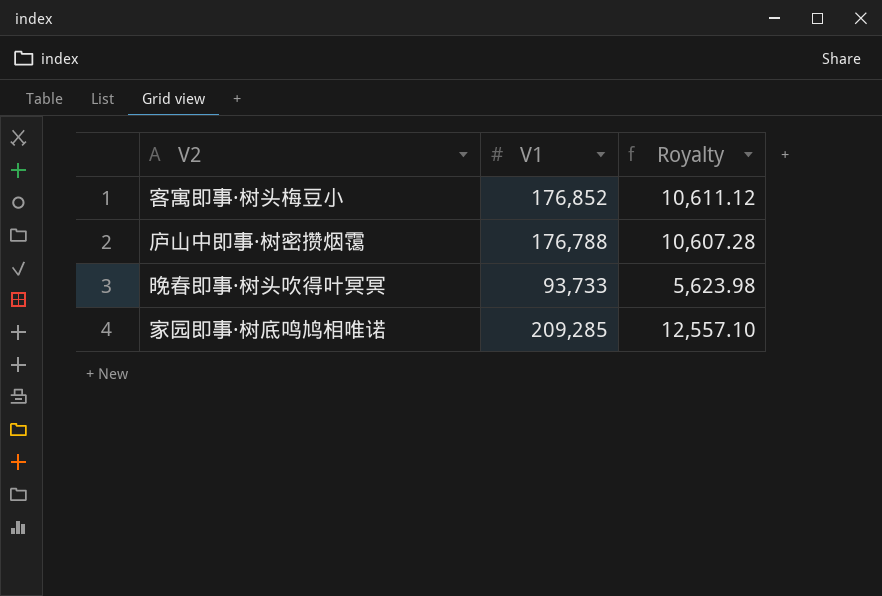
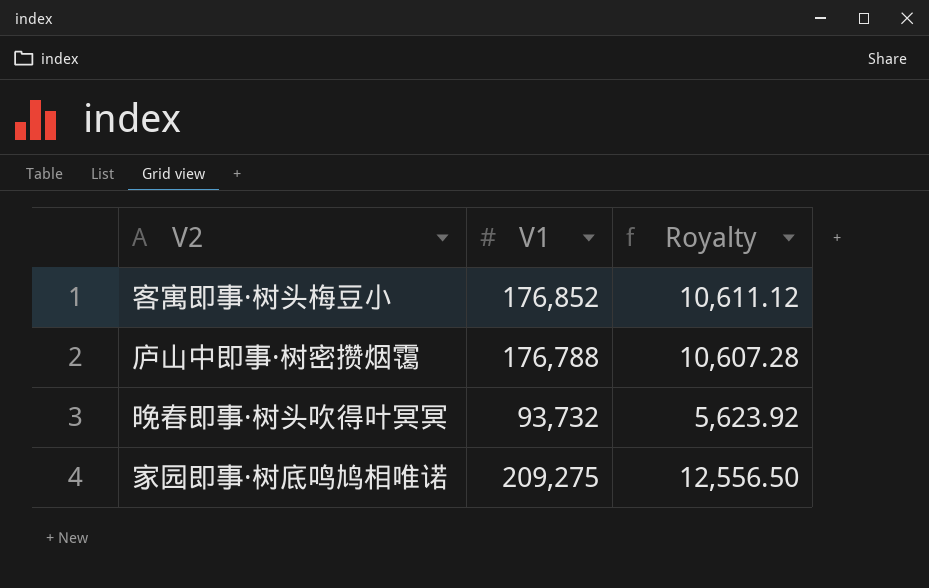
晚春即事·树头吹得叶冥冥 | V1: 93,733 -> 93,732
晚春即事·树头吹得叶冥冥 | Royalty: 5,623.98 -> 5,623.92
家园即事·树底鸣鸠相唯诺 | V1: 209,285 -> 209,275
家园即事·树底鸣鸠相唯诺 | Royalty: 12,557.10 -> 12,556.50

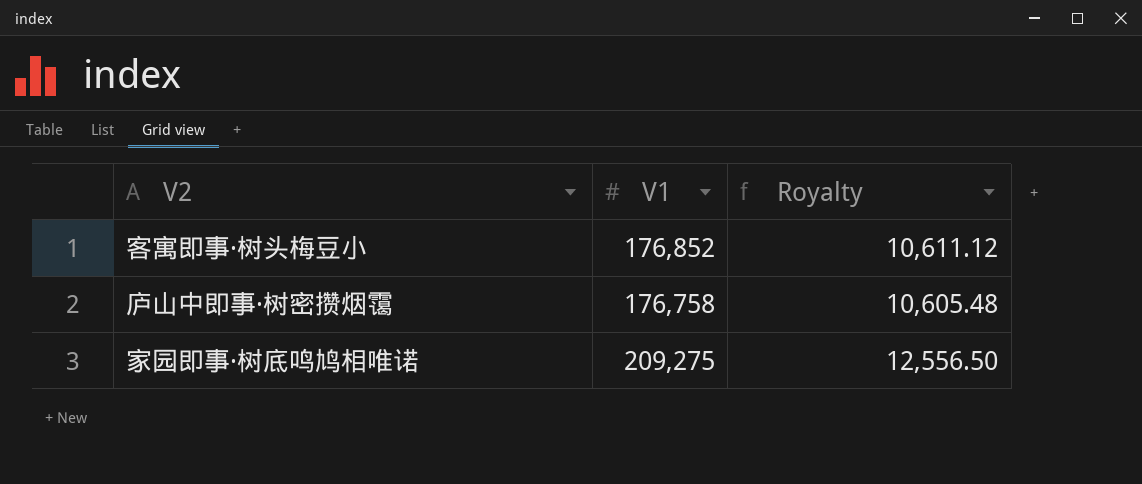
row 晚春即事·树头吹得叶冥冥: 93,732 | 5,623.92 -> none
庐山中即事·树密攒烟霭 | V1: 176,788 -> 176,758
庐山中即事·树密攒烟霭 | Royalty: 10,607.28 -> 10,605.48

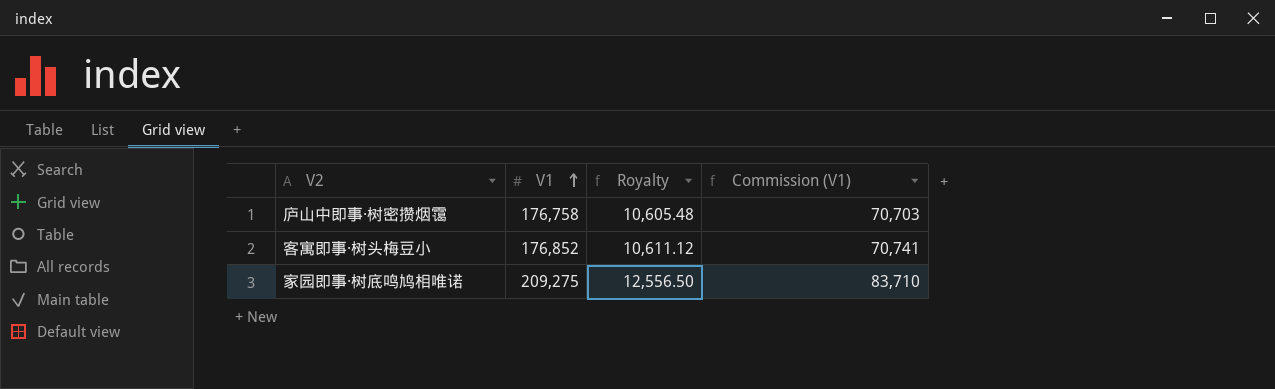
row order: none -> V1 ascending
column Commission (V1) | formula: none -> [V1] * 0.4

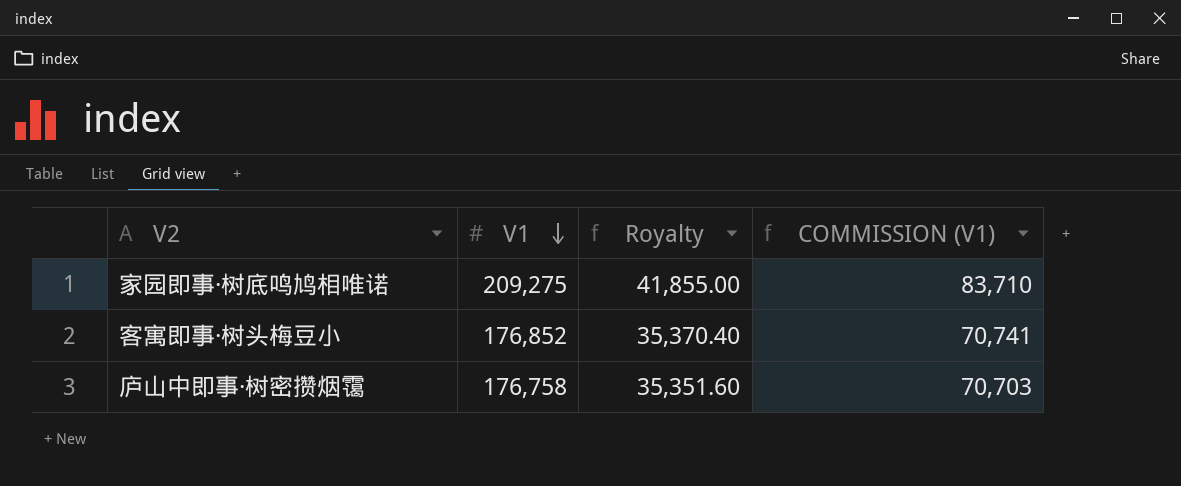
row order: V1 ascending -> V1 descending
column Royalty | formula: [V1] * 0.06 -> [V1] * 0.2
column name: Commission (V1) -> COMMISSION (V1)

